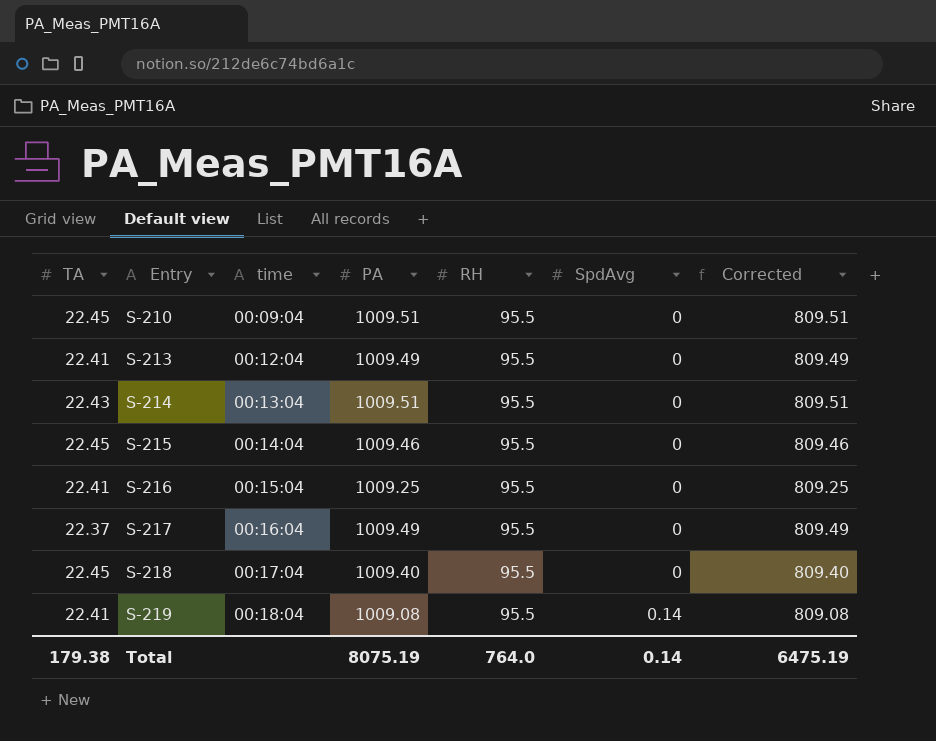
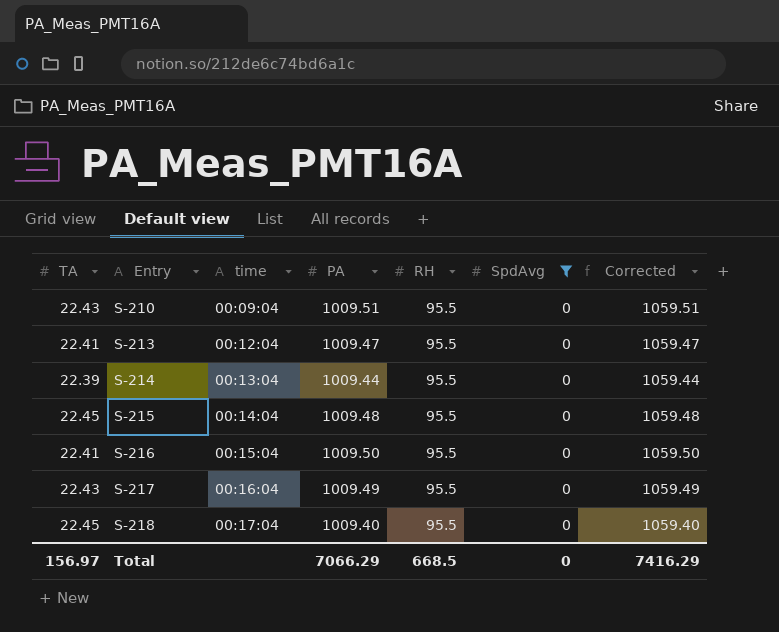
filter: none -> SpdAvg = 0
column Corrected | formula: [PA] - 200 -> [PA] + 50
S-210 | TA: 22.45 -> 22.43
S-213 | PA: 1009.49 -> 1009.47
S-214 | TA: 22.43 -> 22.39
S-214 | PA: 1009.51 -> 1009.44
S-215 | PA: 1009.46 -> 1009.48
S-216 | PA: 1009.25 -> 1009.50
S-217 | TA: 22.37 -> 22.43
Total | TA: 179.38 -> 156.97
Total | PA: 8075.19 -> 7066.29
Total | RH: 764.0 -> 668.5
Total | SpdAvg: 0.14 -> 0
Total | Corrected: 6475.19 -> 7416.29

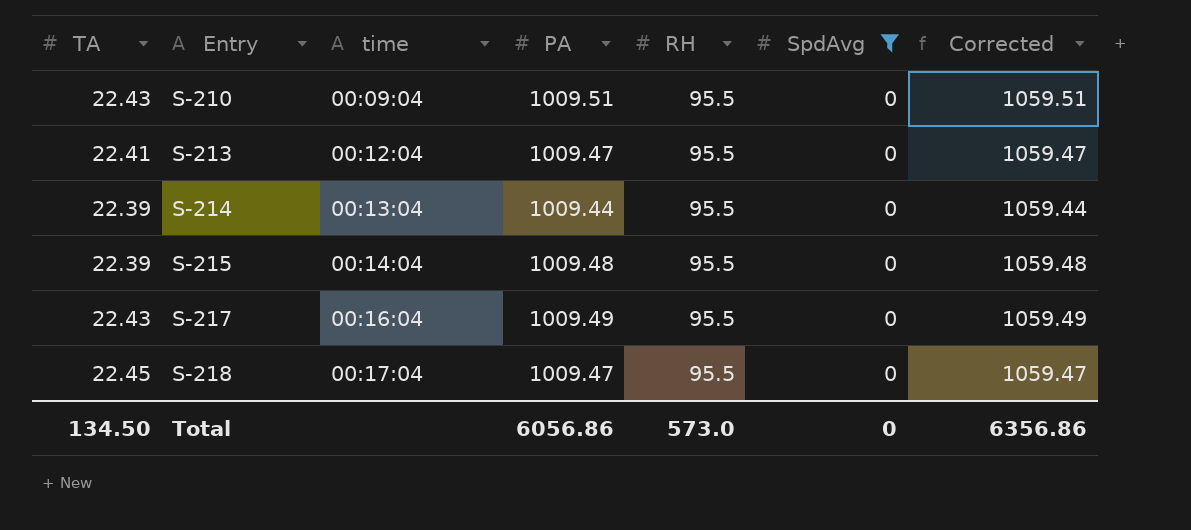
row S-216: 22.41 | 00:15:04 | 1009.50 | 95.5 | 0 | 1059.50 -> none
S-215 | TA: 22.45 -> 22.39
S-218 | PA: 1009.40 -> 1009.47
S-218 | Corrected: 1059.40 -> 1059.47
Total | TA: 156.97 -> 134.50
Total | PA: 7066.29 -> 6056.86
Total | RH: 668.5 -> 573.0
Total | Corrected: 7416.29 -> 6356.86

